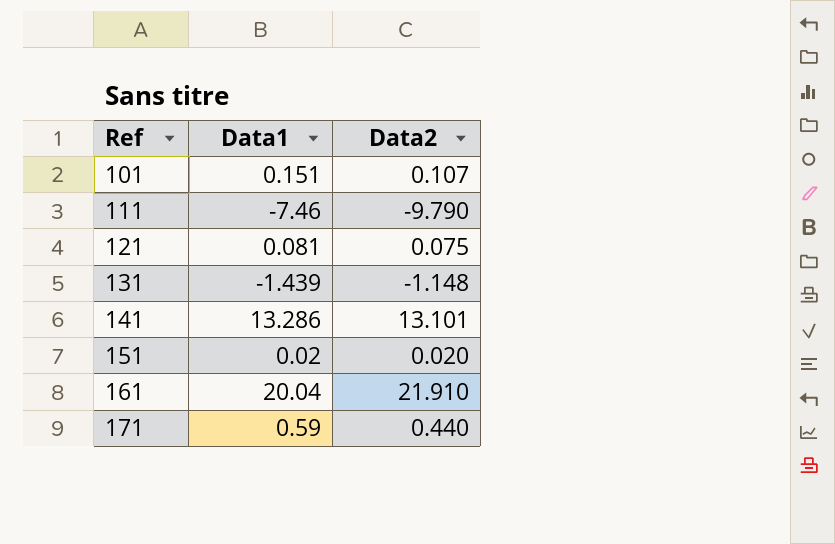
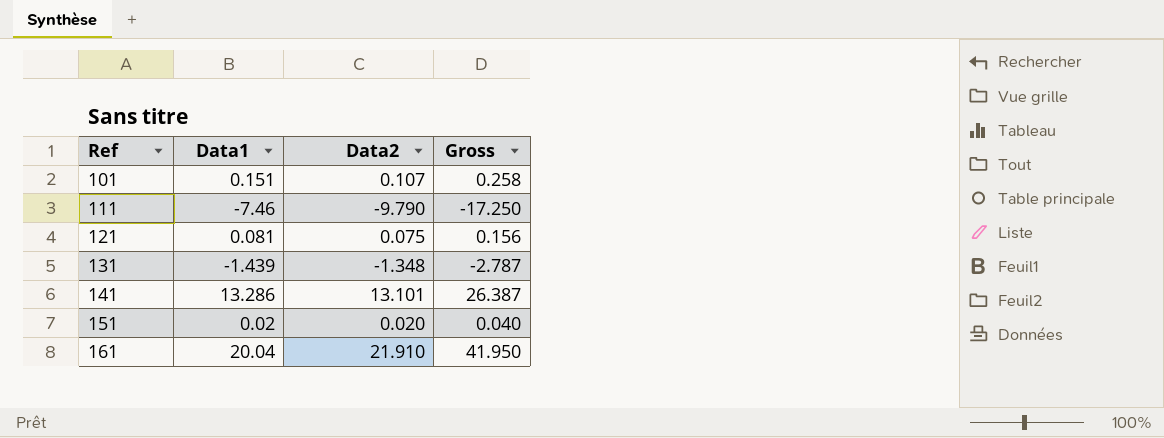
column Gross | formula: none -> [Data1] + [Data2]
row 171: 0.59 | 0.440 -> none
131 | Data2: -1.148 -> -1.348

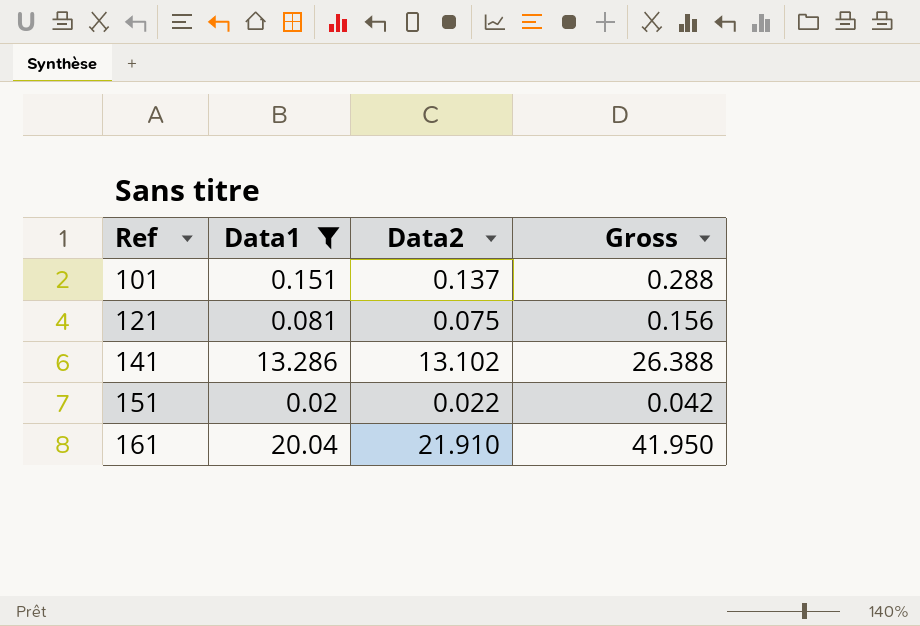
filter: none -> Data1 >= 0.02
101 | Data2: 0.107 -> 0.137
101 | Gross: 0.258 -> 0.288
141 | Data2: 13.101 -> 13.102
141 | Gross: 26.387 -> 26.388
151 | Data2: 0.020 -> 0.022
151 | Gross: 0.040 -> 0.042

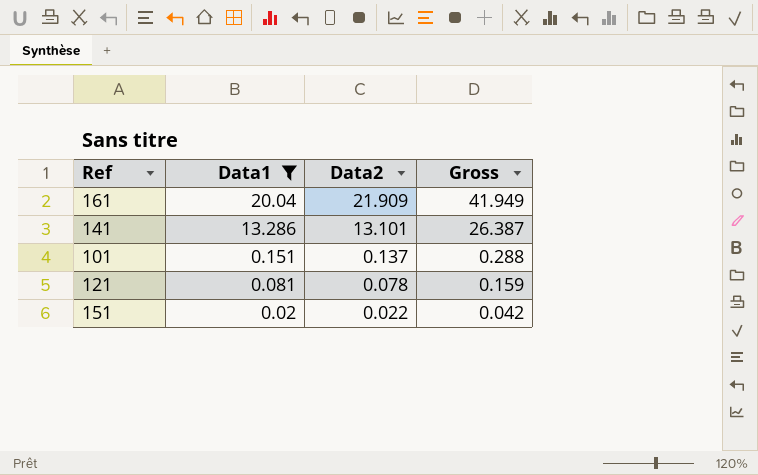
row order: Ref ascending -> Data1 descending
161 | Data2: 21.910 -> 21.909
161 | Gross: 41.950 -> 41.949
141 | Data2: 13.102 -> 13.101
141 | Gross: 26.388 -> 26.387
121 | Data2: 0.075 -> 0.078
121 | Gross: 0.156 -> 0.159

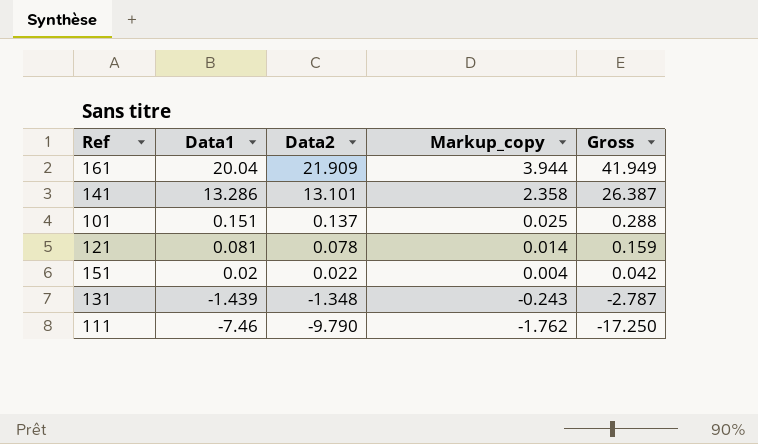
filter: Data1 >= 0.02 -> none
column Markup_copy | formula: none -> [Data2] * 0.18

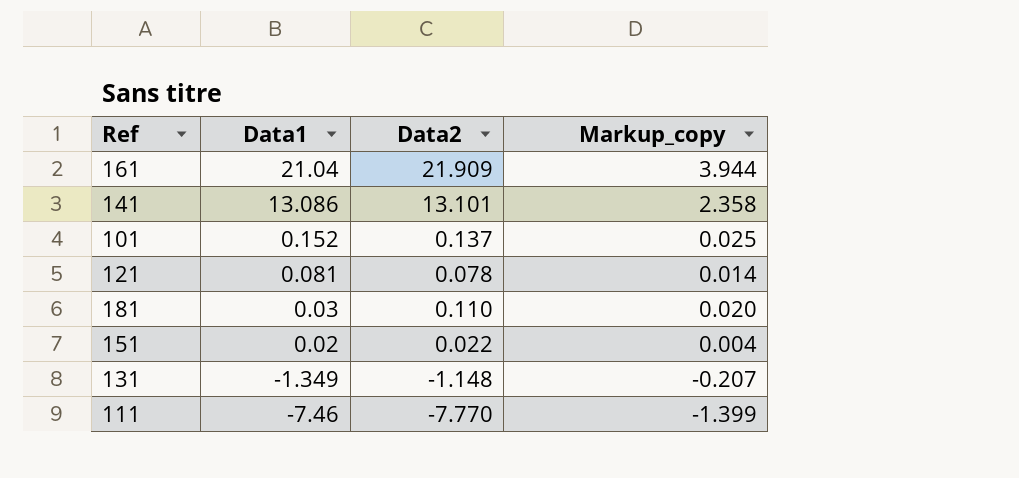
column Gross | formula: [Data1] + [Data2] -> none
161 | Data1: 20.04 -> 21.04
141 | Data1: 13.286 -> 13.086
101 | Data1: 0.151 -> 0.152
row 181: none -> 0.03 | 0.110 | 0.020
131 | Data1: -1.439 -> -1.349
131 | Data2: -1.348 -> -1.148
131 | Markup_copy: -0.243 -> -0.207
111 | Data2: -9.790 -> -7.770
111 | Markup_copy: -1.762 -> -1.399

